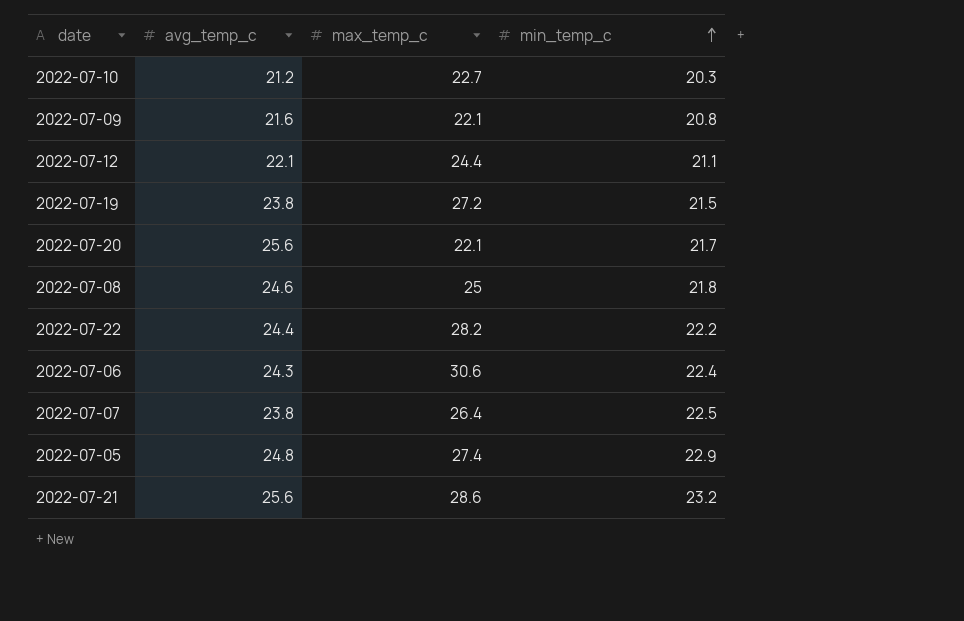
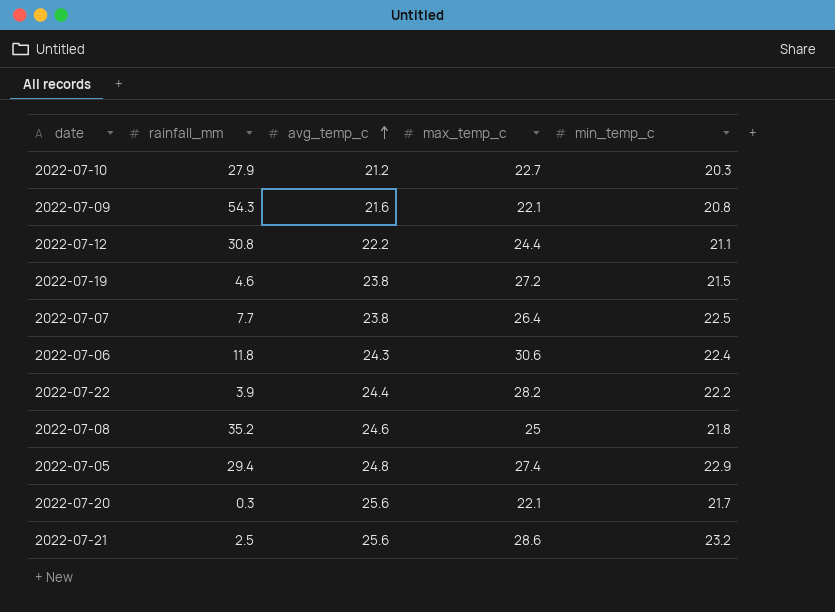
row order: min_temp_c ascending -> avg_temp_c ascending
column rainfall_mm | position: none -> 2
2022-07-12 | avg_temp_c: 22.1 -> 22.2

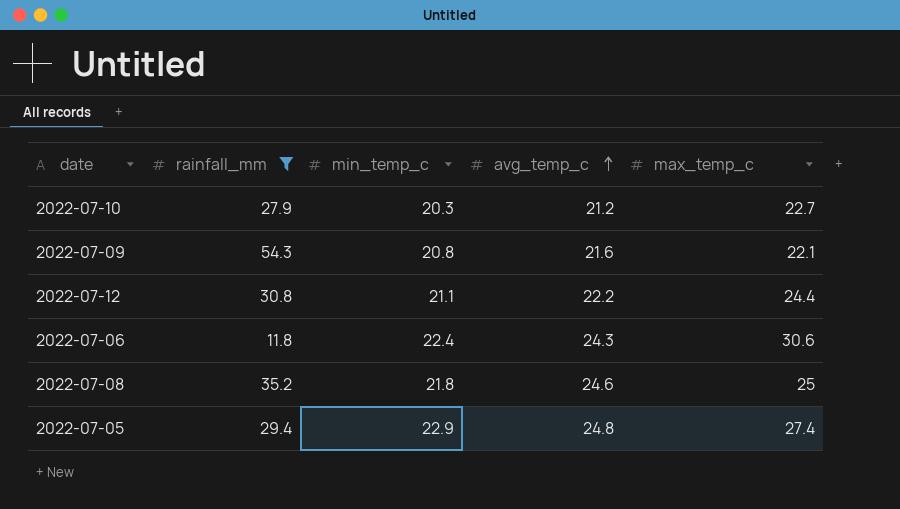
filter: none -> rainfall_mm >= 11.8
column min_temp_c | position: 5 -> 3

